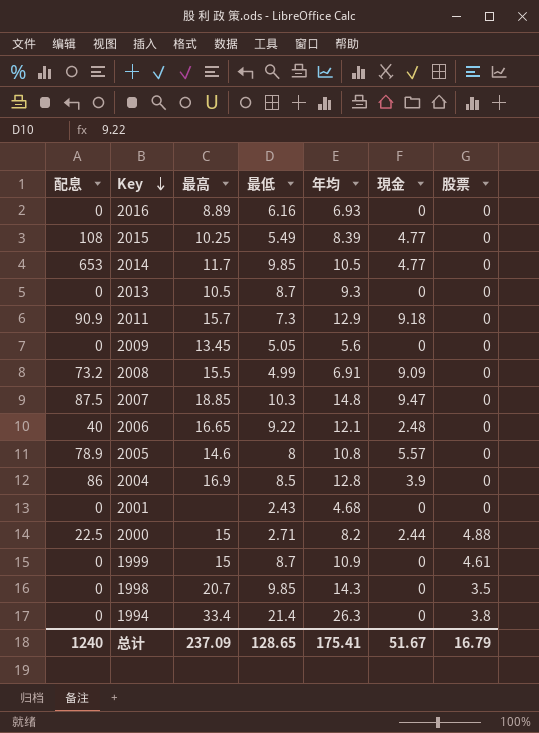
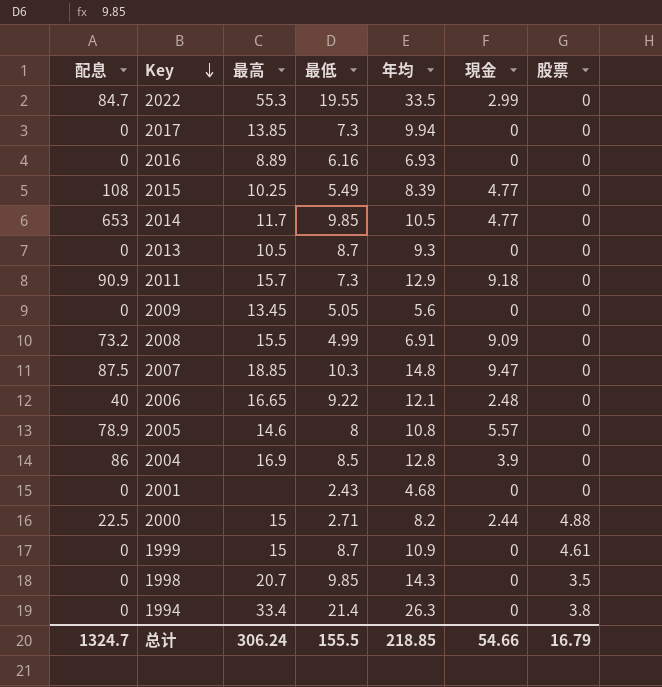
row 2022: none -> 84.7 | 55.3 | 19.55 | 33.5 | 2.99 | 0
row 2017: none -> 0 | 13.85 | 7.3 | 9.94 | 0 | 0
总计 | 配息: 1240 -> 1324.7
总计 | 最高: 237.09 -> 306.24
总计 | 最低: 128.65 -> 155.5
总计 | 年均: 175.41 -> 218.85
总计 | 現金: 51.67 -> 54.66

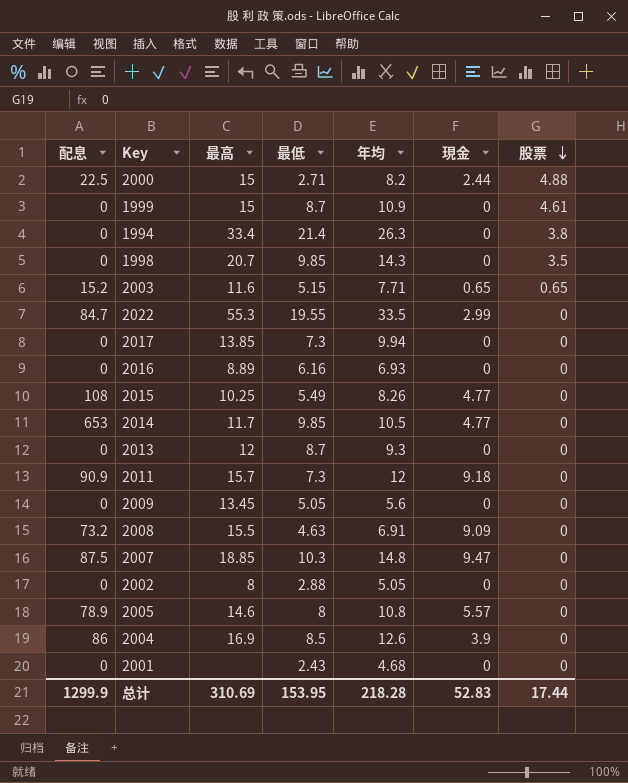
row order: Key descending -> 股票 descending
row 2006: 40 | 16.65 | 9.22 | 12.1 | 2.48 | 0 -> none
row 2003: none -> 15.2 | 11.6 | 5.15 | 7.71 | 0.65 | 0.65
2015 | 年均: 8.39 -> 8.26
2013 | 最高: 10.5 -> 12
2011 | 年均: 12.9 -> 12
2008 | 最低: 4.99 -> 4.63
row 2002: none -> 0 | 8 | 2.88 | 5.05 | 0 | 0
2004 | 年均: 12.8 -> 12.6
总计 | 配息: 1324.7 -> 1299.9
总计 | 最高: 306.24 -> 310.69
总计 | 最低: 155.5 -> 153.95
总计 | 年均: 218.85 -> 218.28
总计 | 現金: 54.66 -> 52.83
总计 | 股票: 16.79 -> 17.44

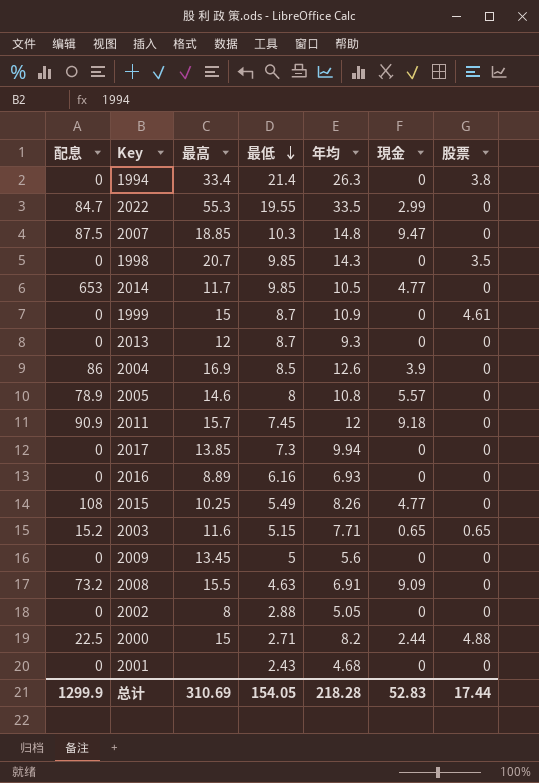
row order: 股票 descending -> 最低 descending
2011 | 最低: 7.3 -> 7.45
2009 | 最低: 5.05 -> 5
总计 | 最低: 153.95 -> 154.05

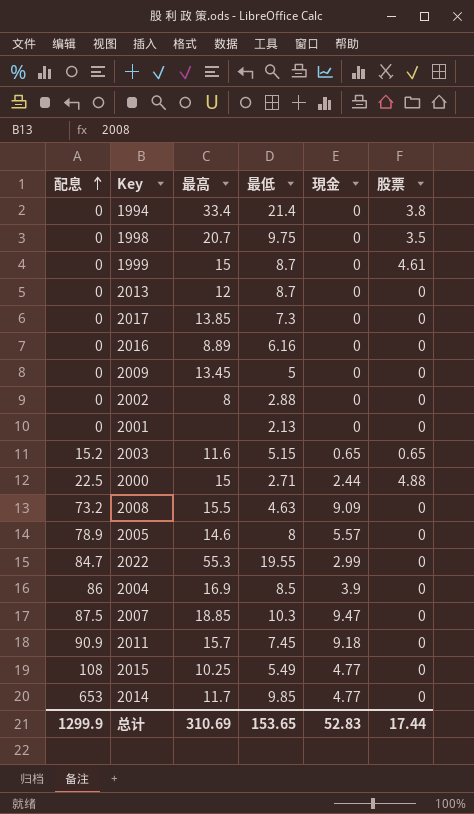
row order: 最低 descending -> 配息 ascending
column 年均 | position: 5 -> none
1998 | 最低: 9.85 -> 9.75
2001 | 最低: 2.43 -> 2.13
总计 | 最低: 154.05 -> 153.65

